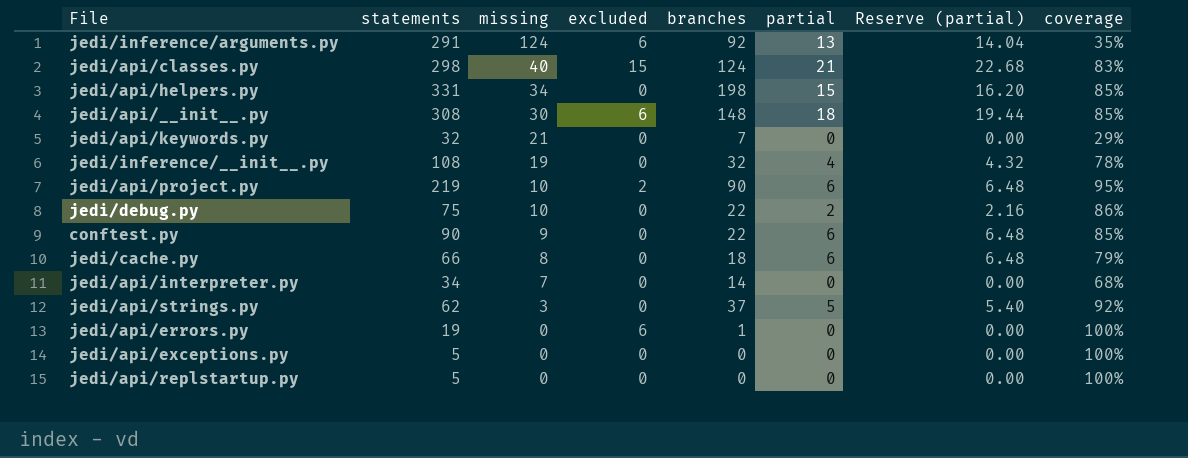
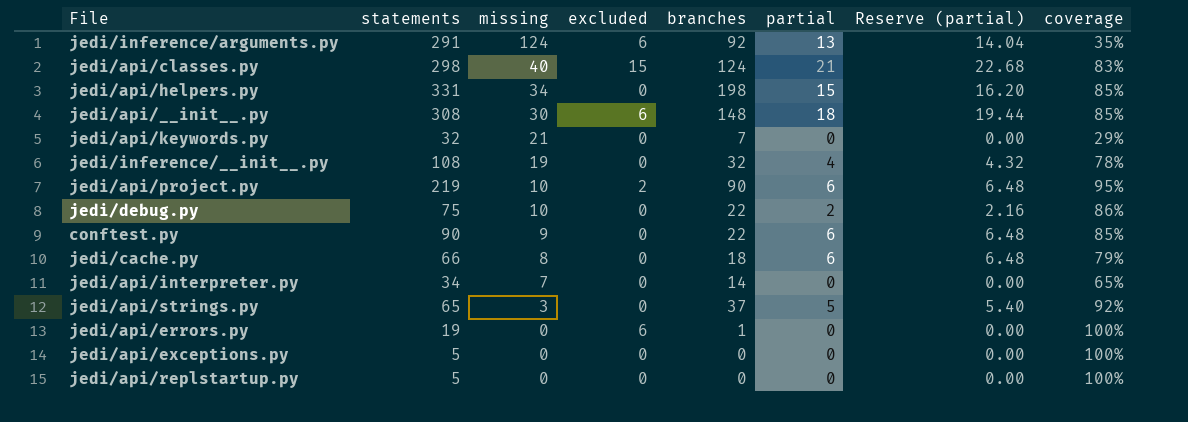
jedi/api/interpreter.py | coverage: 68% -> 65%
jedi/api/strings.py | statements: 62 -> 65

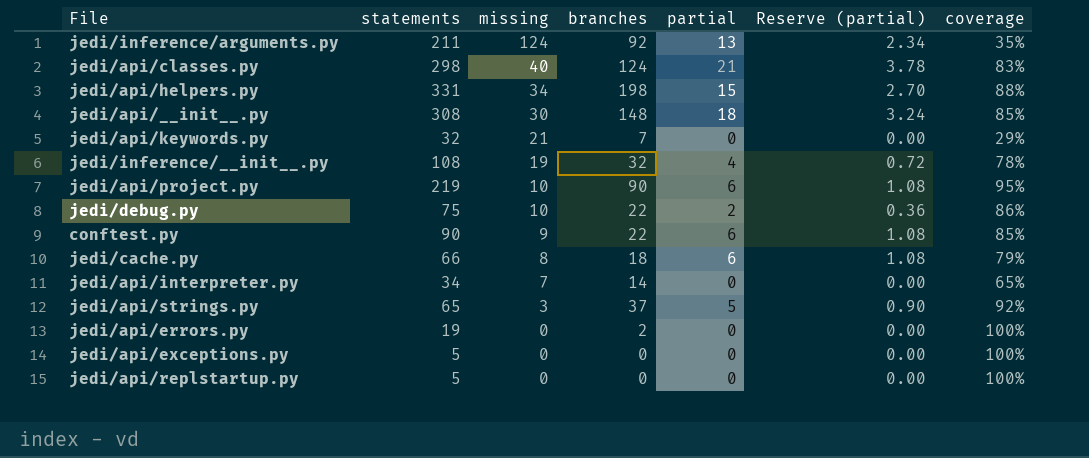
column excluded | position: 4 -> none
column Reserve (partial) | formula: [partial] * 1.08 -> [partial] * 0.18
jedi/inference/arguments.py | statements: 291 -> 211
jedi/api/helpers.py | coverage: 85% -> 88%
jedi/api/errors.py | branches: 1 -> 2

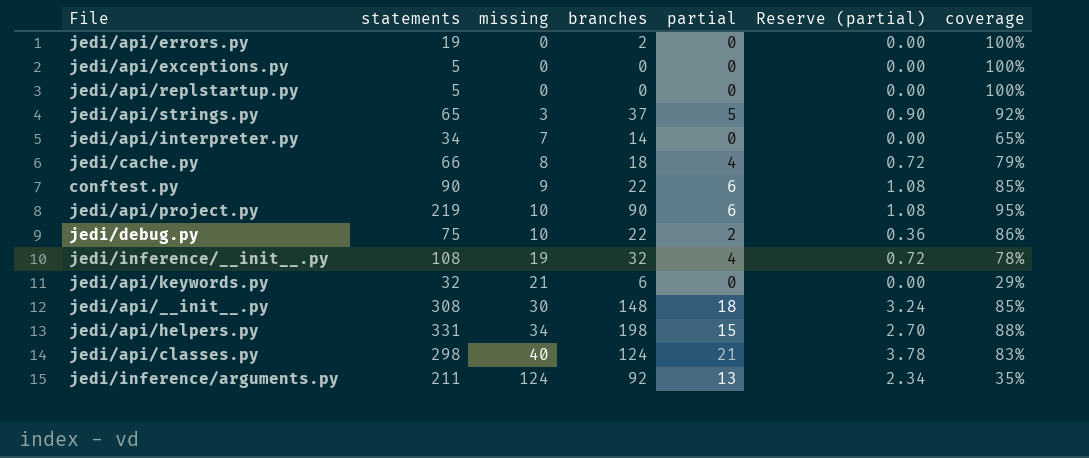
row order: missing descending -> missing ascending
jedi/cache.py | partial: 6 -> 4
jedi/cache.py | Reserve (partial): 1.08 -> 0.72
jedi/api/keywords.py | branches: 7 -> 6

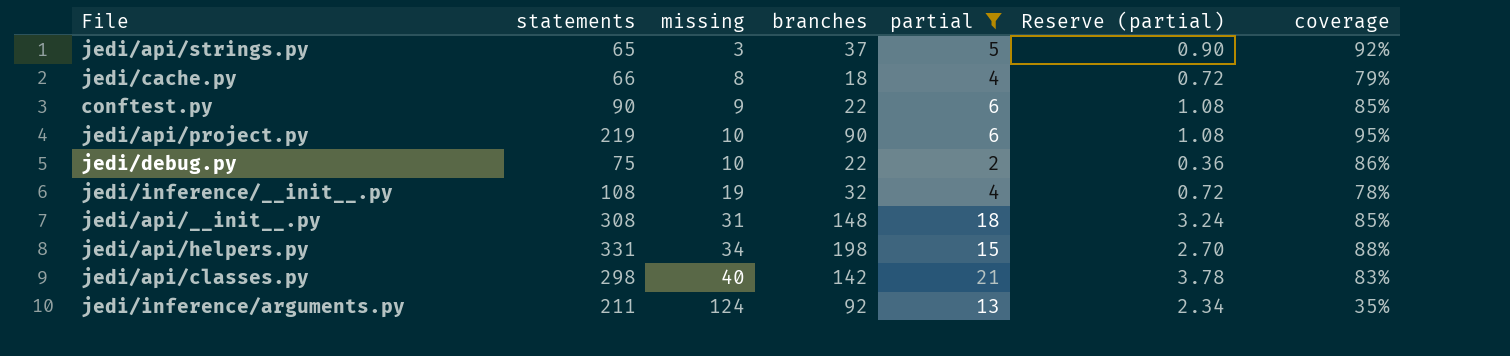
filter: none -> partial != 0
jedi/api/__init__.py | missing: 30 -> 31
jedi/api/classes.py | branches: 124 -> 142

